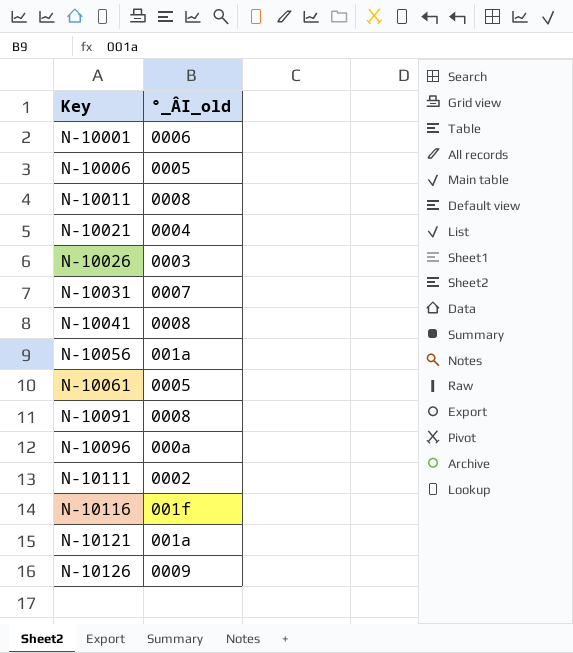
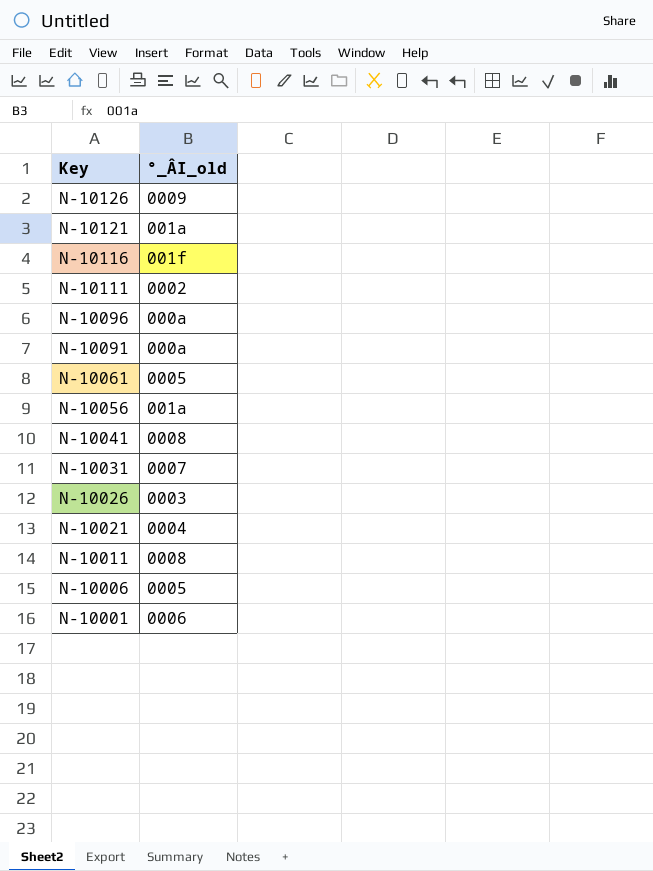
row order: Key ascending -> Key descending
N-10091 | °_ÂI_old: 0008 -> 000a

